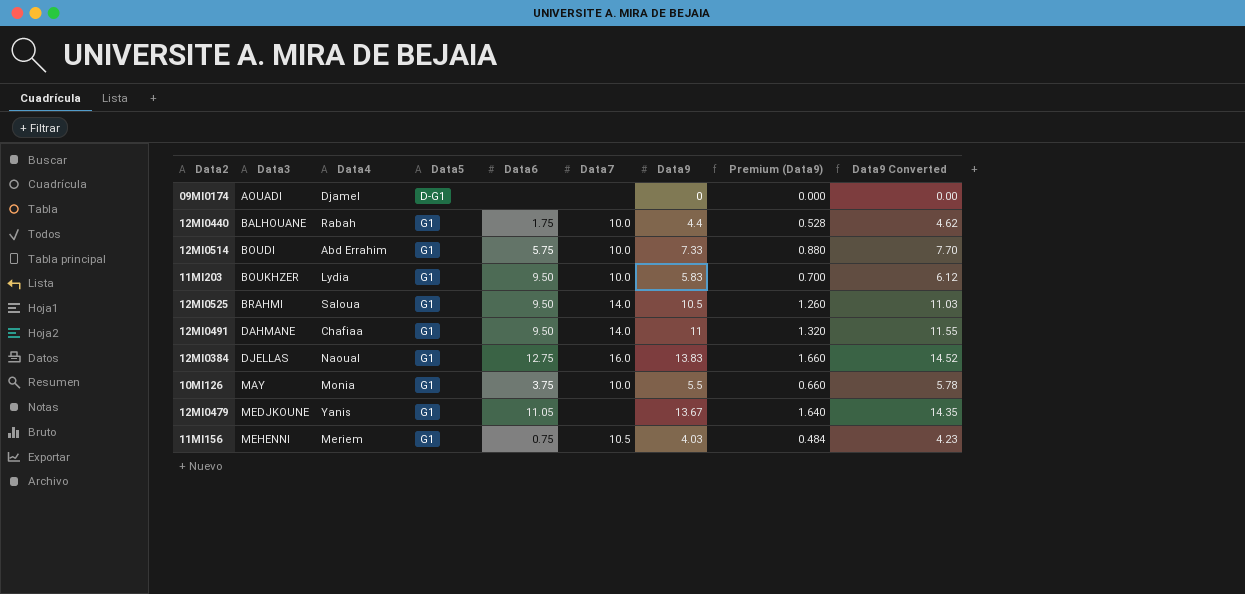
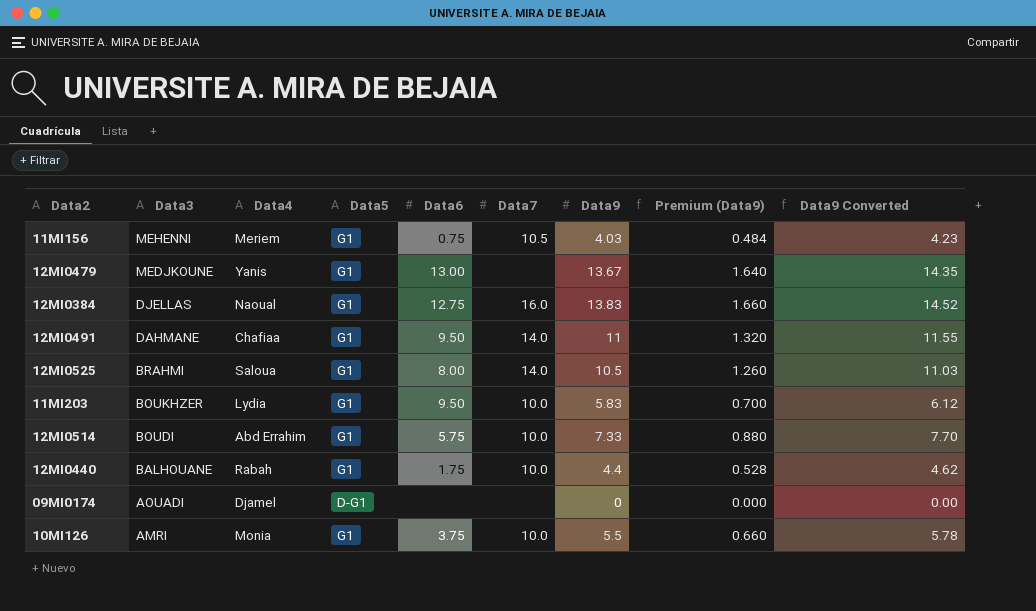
row order: Data3 ascending -> Data3 descending
12MI0479 | Data6: 11.05 -> 13.00
12MI0525 | Data6: 9.50 -> 8.00
10MI126 | Data3: MAY -> AMRI

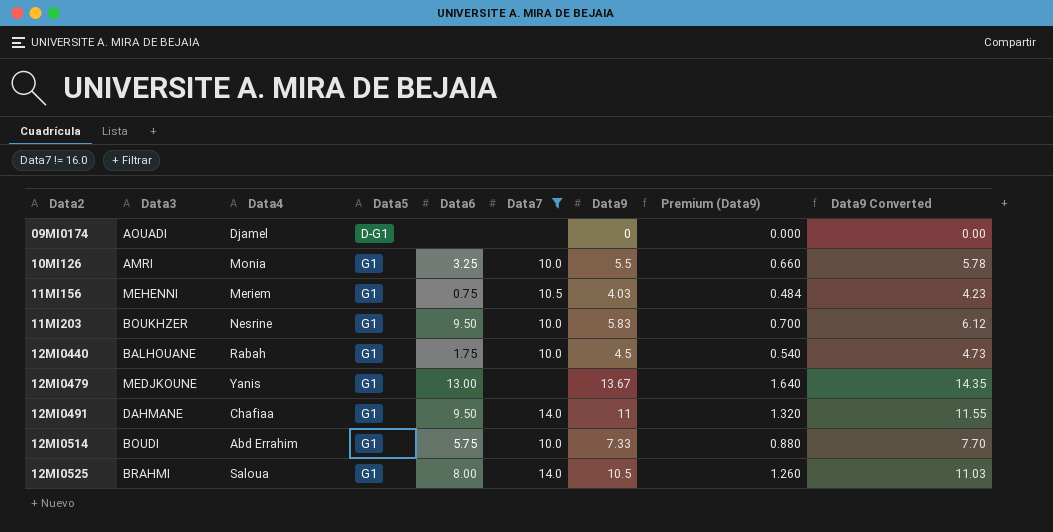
filter: none -> Data7 != 16.0
row order: Data3 descending -> Data2 ascending
10MI126 | Data6: 3.75 -> 3.25
11MI203 | Data4: Lydia -> Nesrine
12MI0440 | Data9: 4.4 -> 4.5
12MI0440 | Premium (Data9): 0.528 -> 0.540
12MI0440 | Data9 Converted: 4.62 -> 4.73

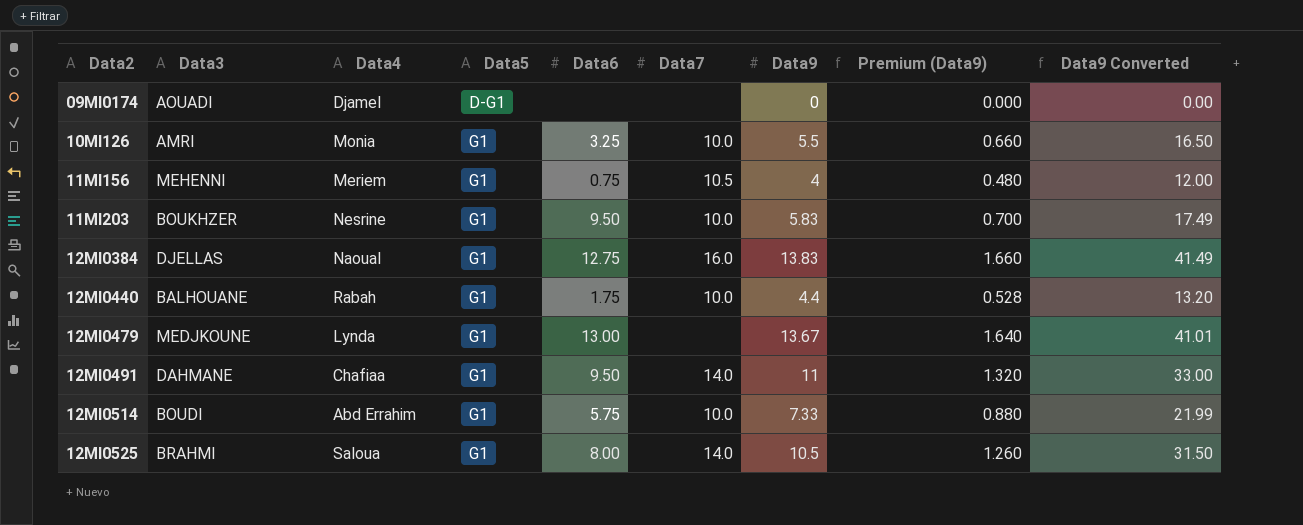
filter: Data7 != 16.0 -> none
column Data9 Converted | formula: [Data9] * 1.05 -> [Data9] * 3
11MI156 | Data9: 4.03 -> 4
11MI156 | Premium (Data9): 0.484 -> 0.480
12MI0440 | Data9: 4.5 -> 4.4
12MI0440 | Premium (Data9): 0.540 -> 0.528
12MI0479 | Data4: Yanis -> Lynda

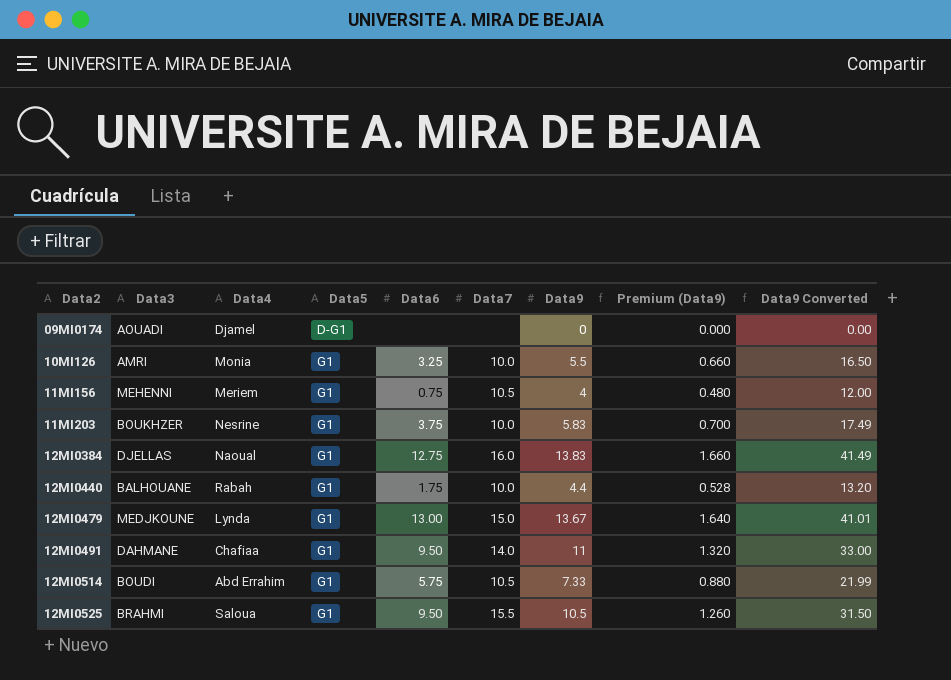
11MI203 | Data6: 9.50 -> 3.75
12MI0479 | Data7: none -> 15.0
12MI0514 | Data7: 10.0 -> 10.5
12MI0525 | Data6: 8.00 -> 9.50
12MI0525 | Data7: 14.0 -> 15.5

